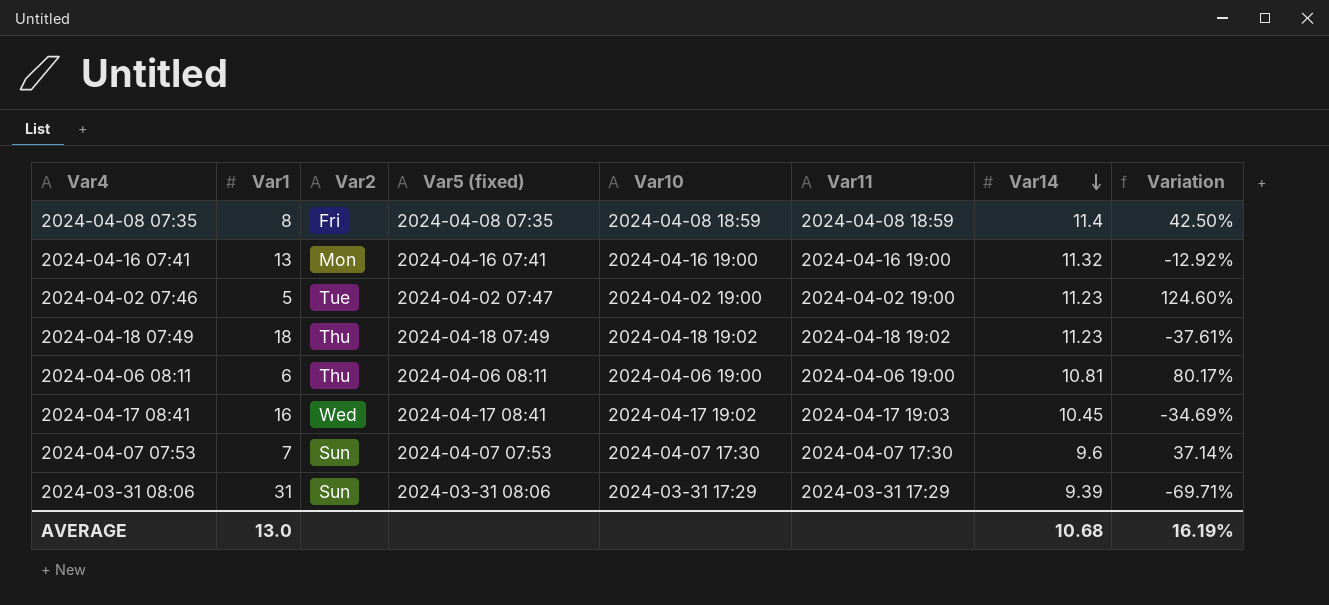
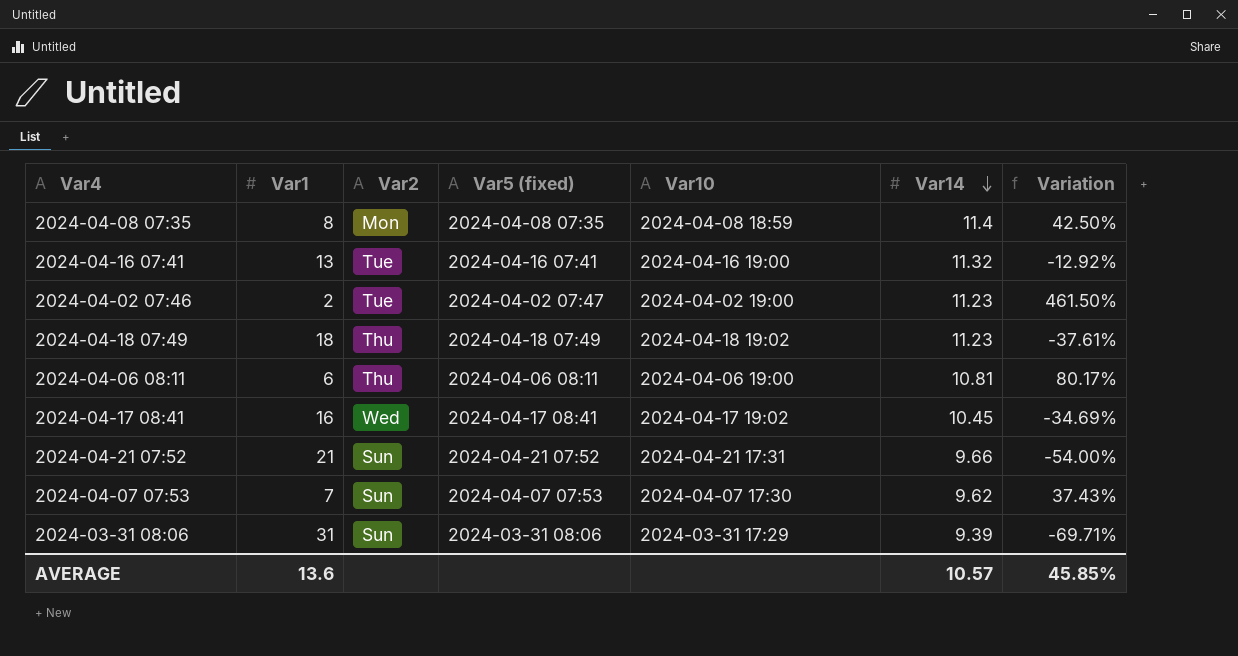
column Var11 | position: 6 -> none
2024-04-08 07:35 | Var2: Fri -> Mon
2024-04-16 07:41 | Var2: Mon -> Tue
2024-04-02 07:46 | Var1: 5 -> 2
2024-04-02 07:46 | Variation: 124.60% -> 461.50%
row 2024-04-21 07:52: none -> 21 | Sun | 2024-04-21 07:52 | 2024-04-21 17:31 | 9.66 | -54.00%
2024-04-07 07:53 | Var14: 9.6 -> 9.62
2024-04-07 07:53 | Variation: 37.14% -> 37.43%
AVERAGE | Var1: 13.0 -> 13.6
AVERAGE | Var14: 10.68 -> 10.57
AVERAGE | Variation: 16.19% -> 45.85%

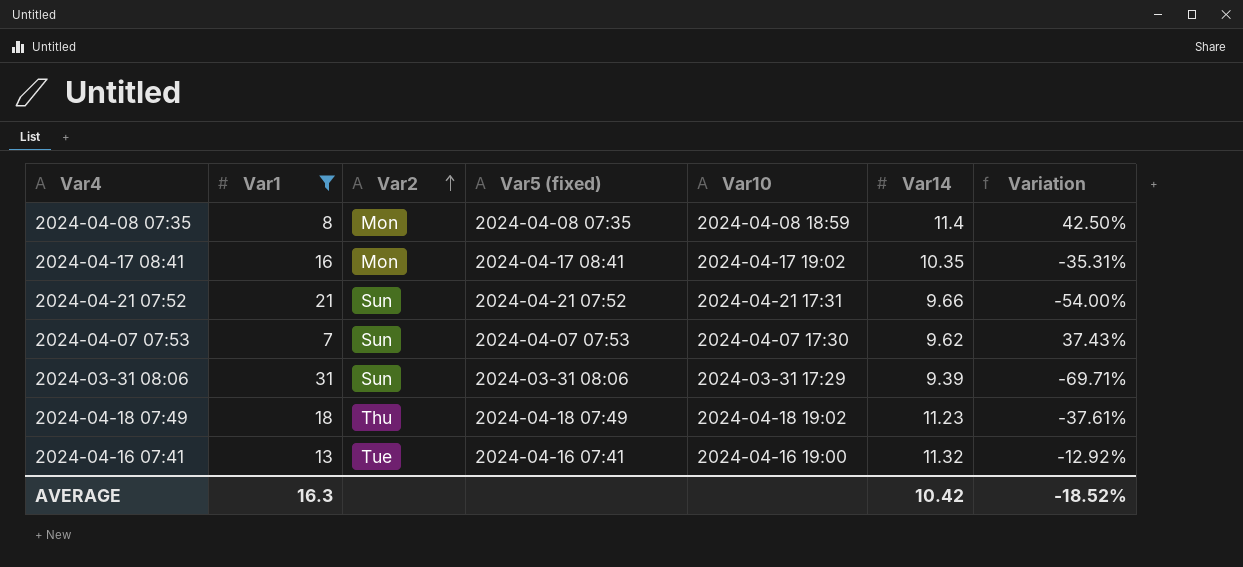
filter: none -> Var1 >= 7
row order: Var14 descending -> Var2 ascending
2024-04-17 08:41 | Var2: Wed -> Mon
2024-04-17 08:41 | Var14: 10.45 -> 10.35
2024-04-17 08:41 | Variation: -34.69% -> -35.31%
AVERAGE | Var1: 13.6 -> 16.3
AVERAGE | Var14: 10.57 -> 10.42
AVERAGE | Variation: 45.85% -> -18.52%

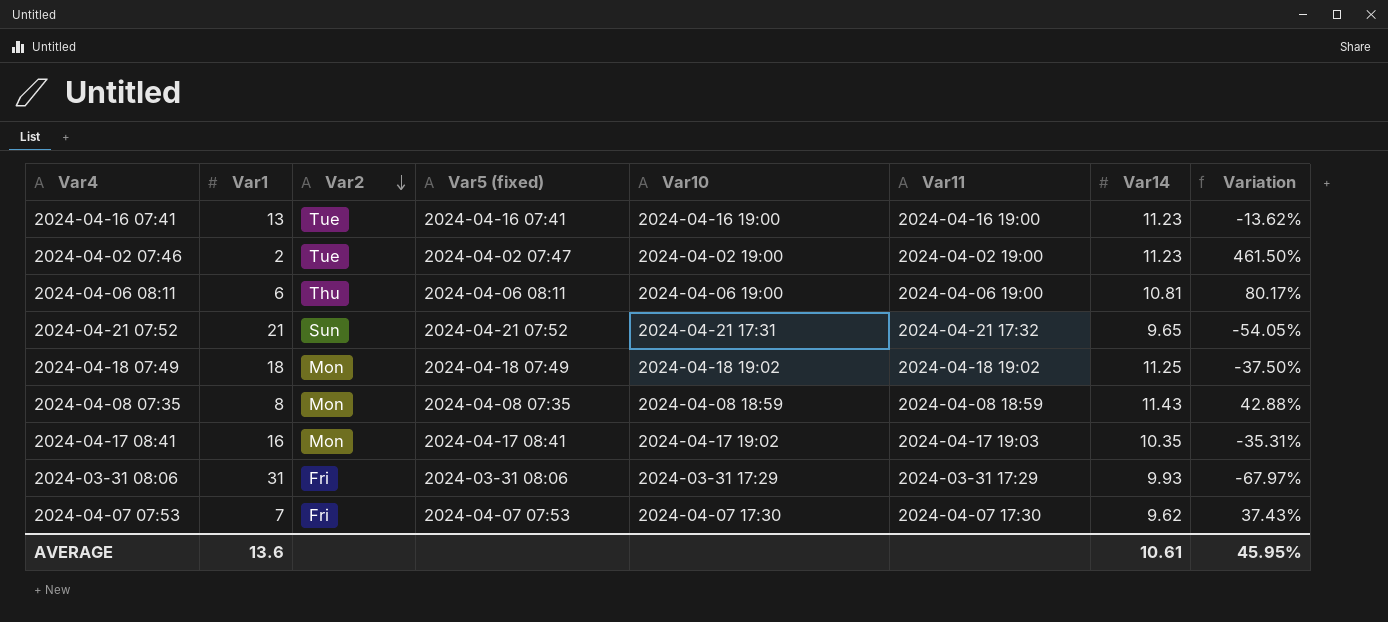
filter: Var1 >= 7 -> none
row order: Var2 ascending -> Var2 descending
column Var11 | position: none -> 6
2024-04-16 07:41 | Var14: 11.32 -> 11.23
2024-04-16 07:41 | Variation: -12.92% -> -13.62%
2024-04-21 07:52 | Var14: 9.66 -> 9.65
2024-04-21 07:52 | Variation: -54.00% -> -54.05%
2024-04-18 07:49 | Var2: Thu -> Mon
2024-04-18 07:49 | Var14: 11.23 -> 11.25
2024-04-18 07:49 | Variation: -37.61% -> -37.50%
2024-04-08 07:35 | Var14: 11.4 -> 11.43
2024-04-08 07:35 | Variation: 42.50% -> 42.88%
2024-03-31 08:06 | Var2: Sun -> Fri
2024-03-31 08:06 | Var14: 9.39 -> 9.93
2024-03-31 08:06 | Variation: -69.71% -> -67.97%
2024-04-07 07:53 | Var2: Sun -> Fri
AVERAGE | Var1: 16.3 -> 13.6
AVERAGE | Var14: 10.42 -> 10.61
AVERAGE | Variation: -18.52% -> 45.95%

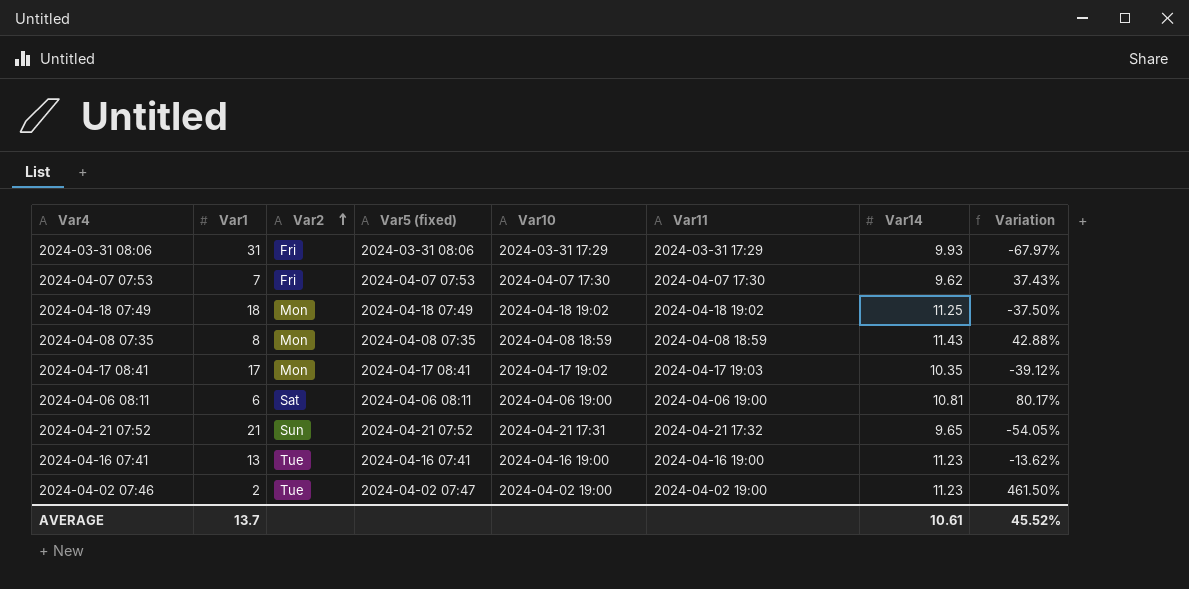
row order: Var2 descending -> Var2 ascending
2024-04-17 08:41 | Var1: 16 -> 17
2024-04-17 08:41 | Variation: -35.31% -> -39.12%
2024-04-06 08:11 | Var2: Thu -> Sat
AVERAGE | Var1: 13.6 -> 13.7
AVERAGE | Variation: 45.95% -> 45.52%

